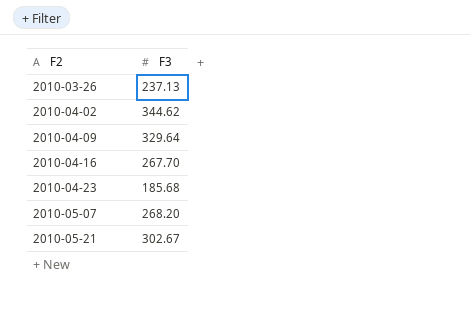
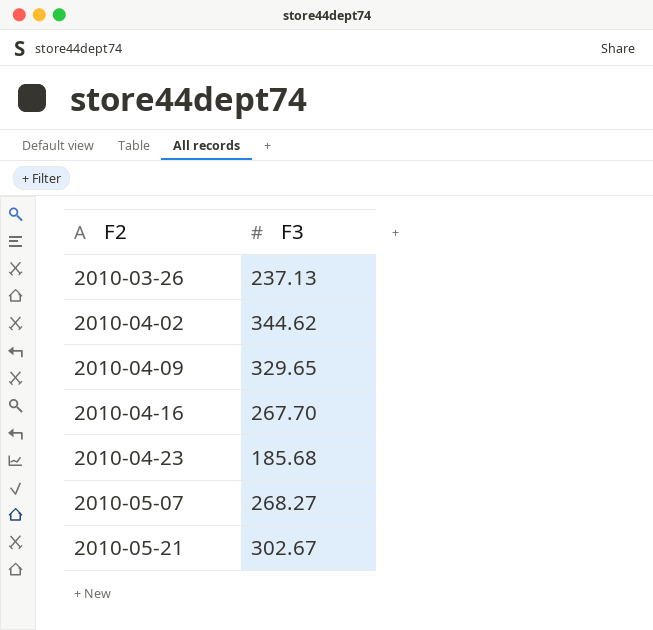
2010-04-09 | F3: 329.64 -> 329.65
2010-05-07 | F3: 268.20 -> 268.27

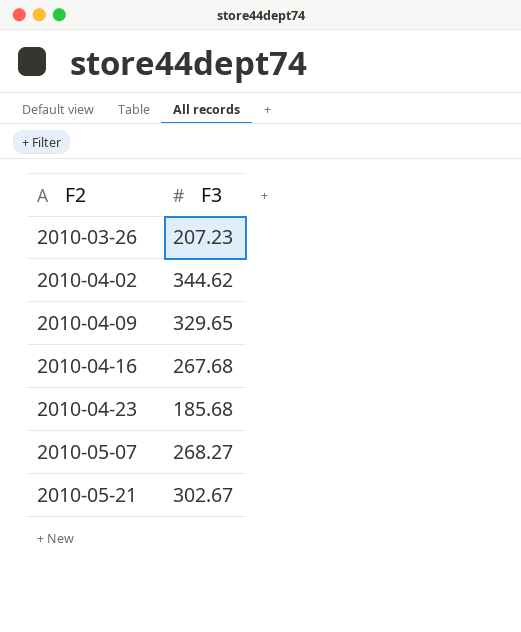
2010-03-26 | F3: 237.13 -> 207.23
2010-04-16 | F3: 267.70 -> 267.68

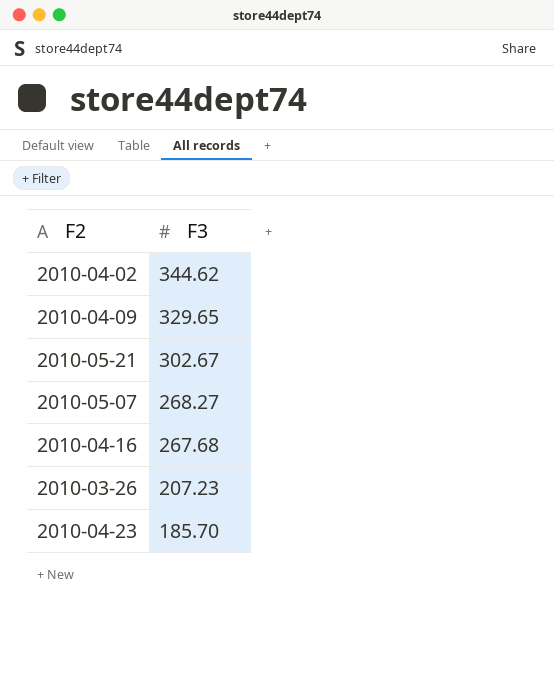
row order: F2 ascending -> F3 descending
2010-04-23 | F3: 185.68 -> 185.70

